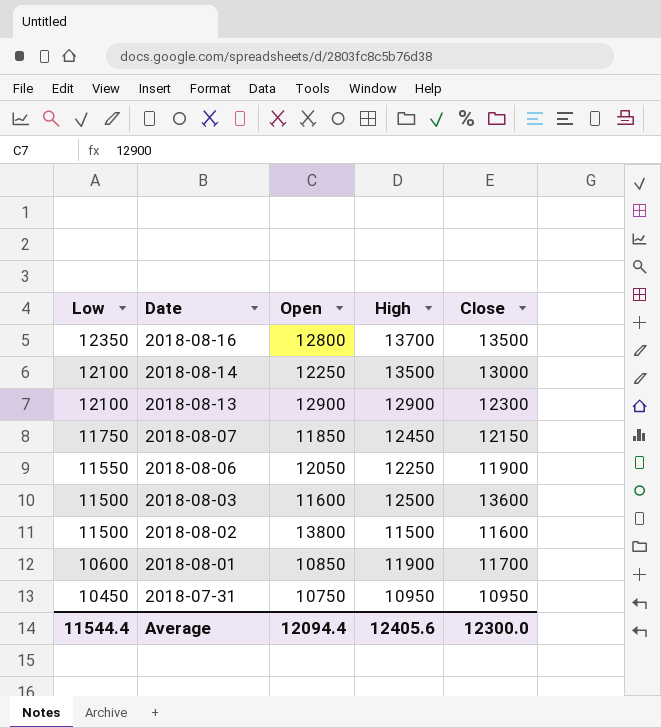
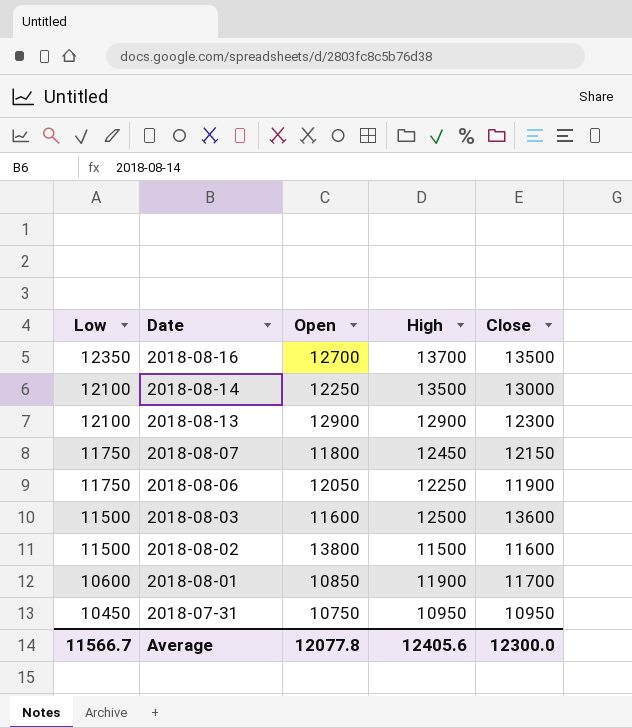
2018-08-16 | Open: 12800 -> 12700
2018-08-07 | Open: 11850 -> 11800
2018-08-06 | Low: 11550 -> 11750
Average | Low: 11544.4 -> 11566.7
Average | Open: 12094.4 -> 12077.8

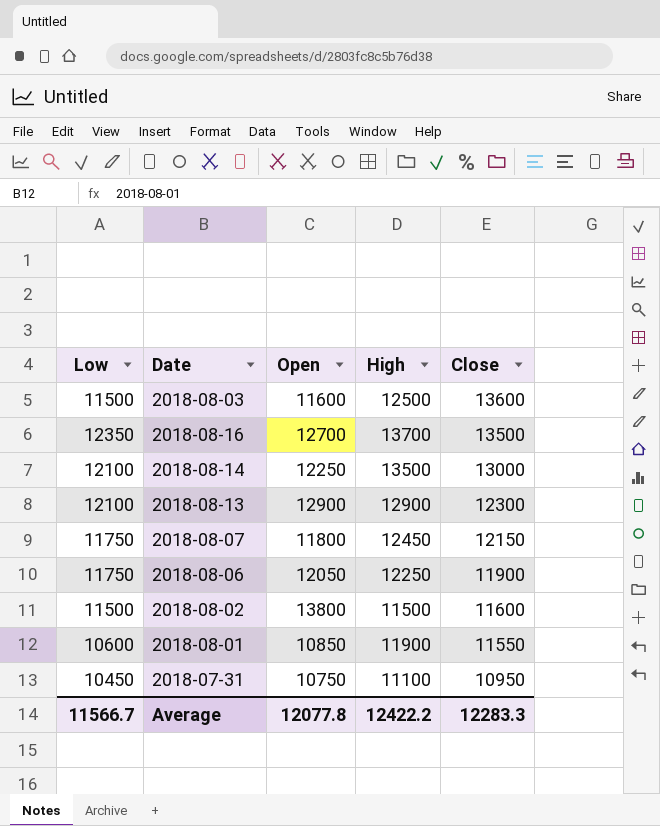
row order: Low descending -> Close descending
2018-08-01 | Close: 11700 -> 11550
2018-07-31 | High: 10950 -> 11100
Average | High: 12405.6 -> 12422.2
Average | Close: 12300.0 -> 12283.3

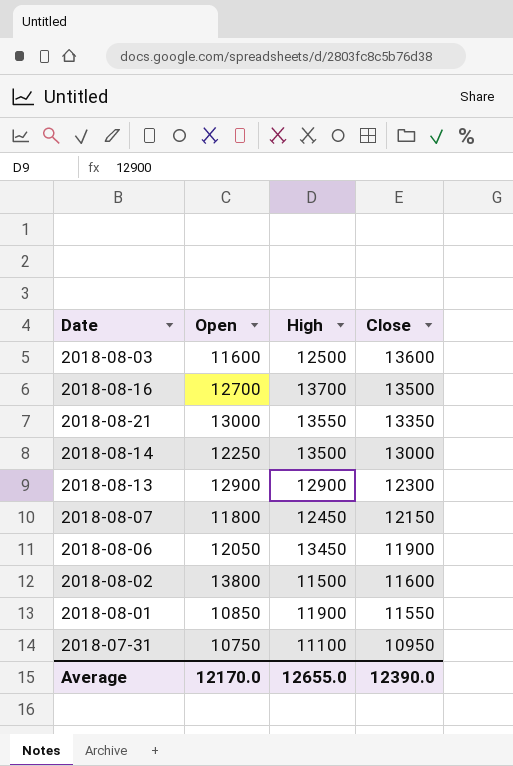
column Low | position: 1 -> none
row 2018-08-21: none -> 13000 | 13550 | 13350
2018-08-06 | High: 12250 -> 13450
Average | Open: 12077.8 -> 12170.0
Average | High: 12422.2 -> 12655.0
Average | Close: 12283.3 -> 12390.0

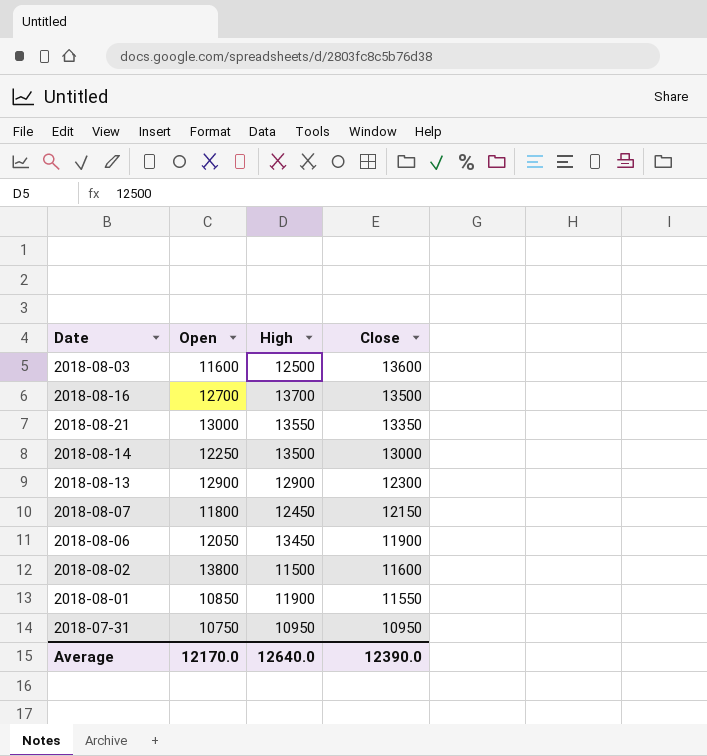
2018-07-31 | High: 11100 -> 10950
Average | High: 12655.0 -> 12640.0

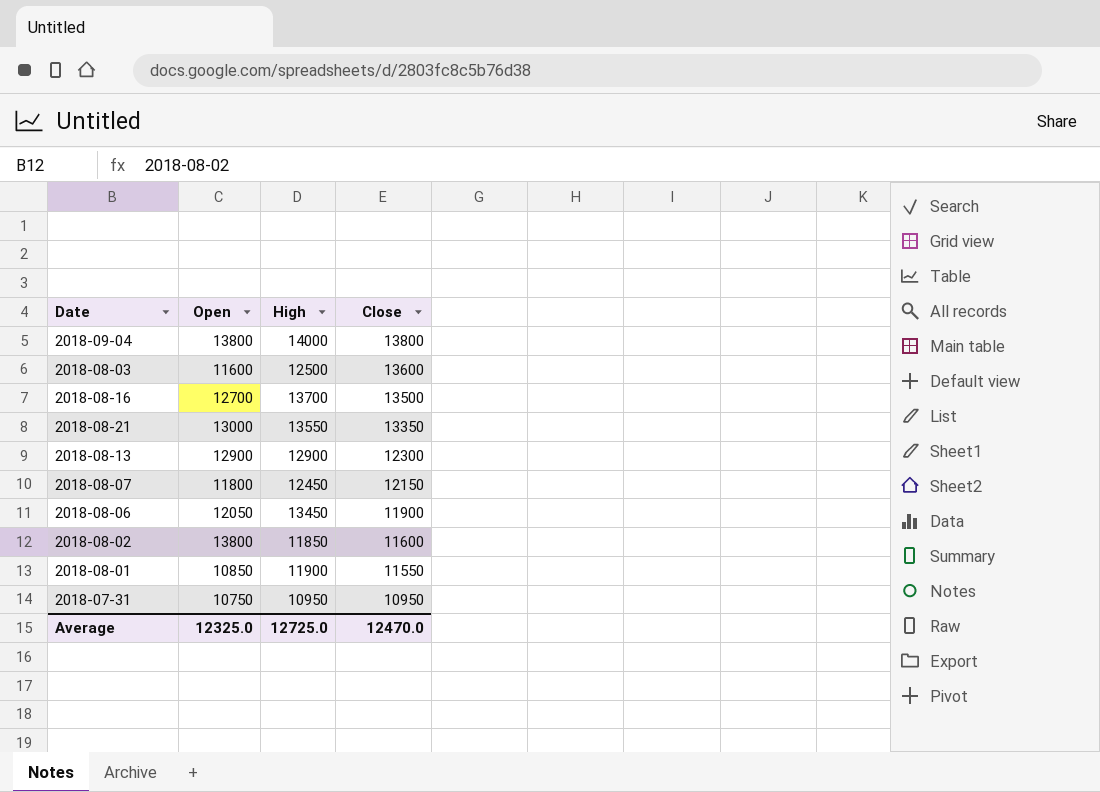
row 2018-08-14: 12250 | 13500 | 13000 -> none
row 2018-09-04: none -> 13800 | 14000 | 13800
2018-08-02 | High: 11500 -> 11850
Average | Open: 12170.0 -> 12325.0
Average | High: 12640.0 -> 12725.0
Average | Close: 12390.0 -> 12470.0

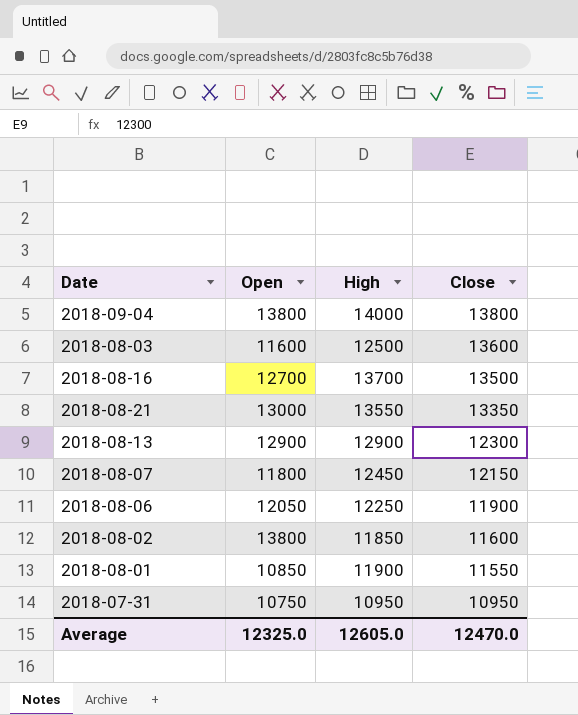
2018-08-06 | High: 13450 -> 12250
Average | High: 12725.0 -> 12605.0

